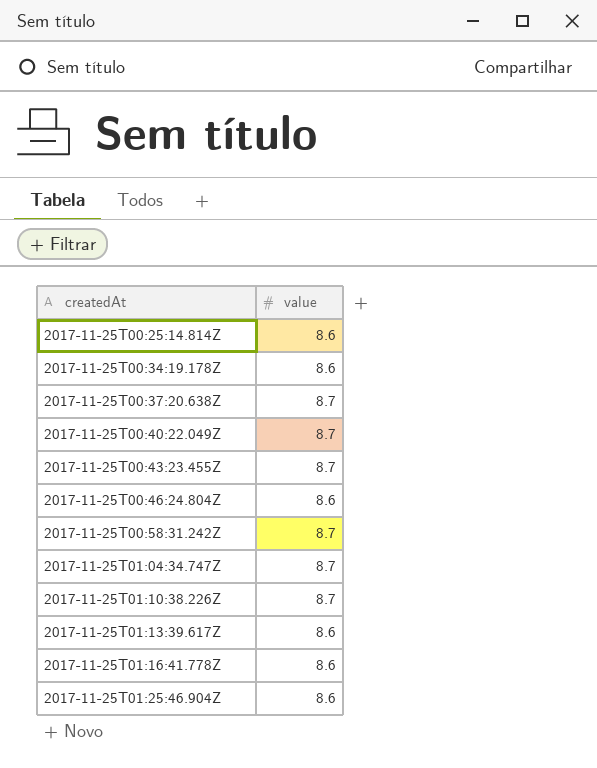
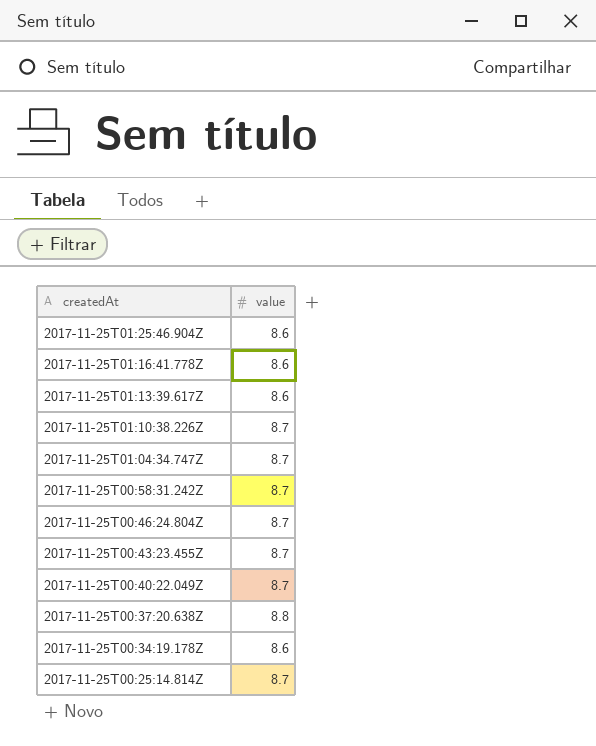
row order: createdAt ascending -> createdAt descending
2017-11-25T00:46:24.804Z | value: 8.6 -> 8.7
2017-11-25T00:37:20.638Z | value: 8.7 -> 8.8
2017-11-25T00:25:14.814Z | value: 8.6 -> 8.7

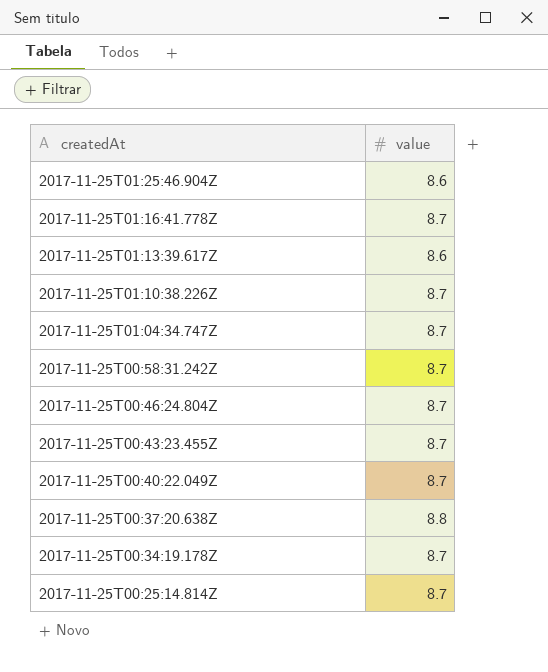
2017-11-25T01:16:41.778Z | value: 8.6 -> 8.7
2017-11-25T00:34:19.178Z | value: 8.6 -> 8.7

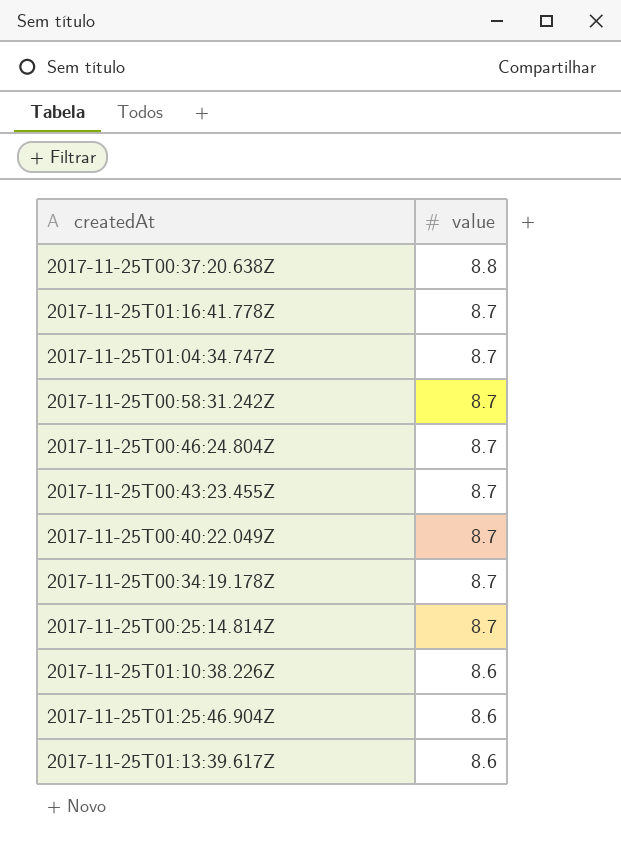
row order: createdAt descending -> value descending
2017-11-25T01:10:38.226Z | value: 8.7 -> 8.6

